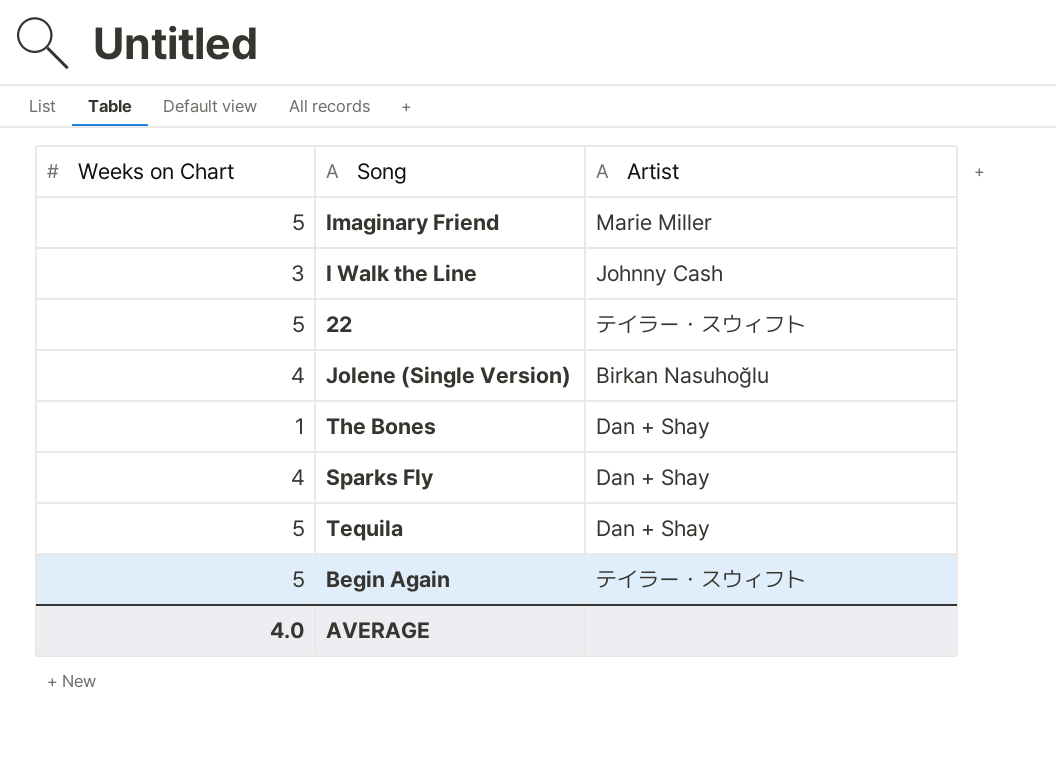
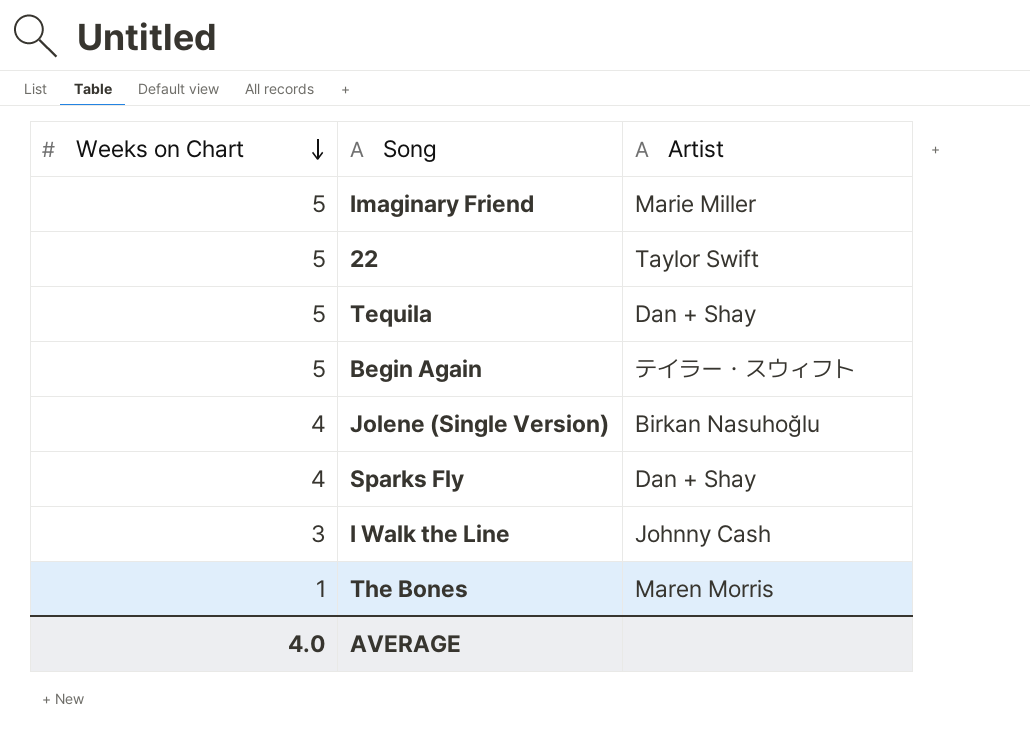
row order: none -> Weeks on Chart descending
22 | Artist: テイラー・スウィフト -> Taylor Swift
The Bones | Artist: Dan + Shay -> Maren Morris

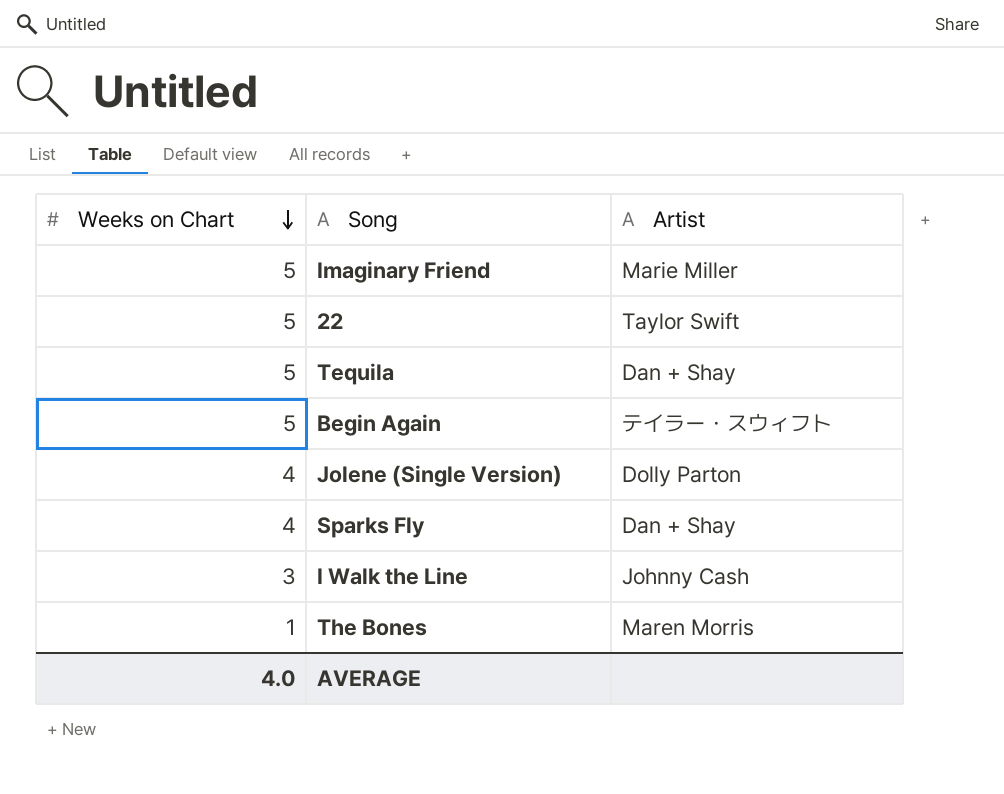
Jolene (Single Version) | Artist: Birkan Nasuhoğlu -> Dolly Parton

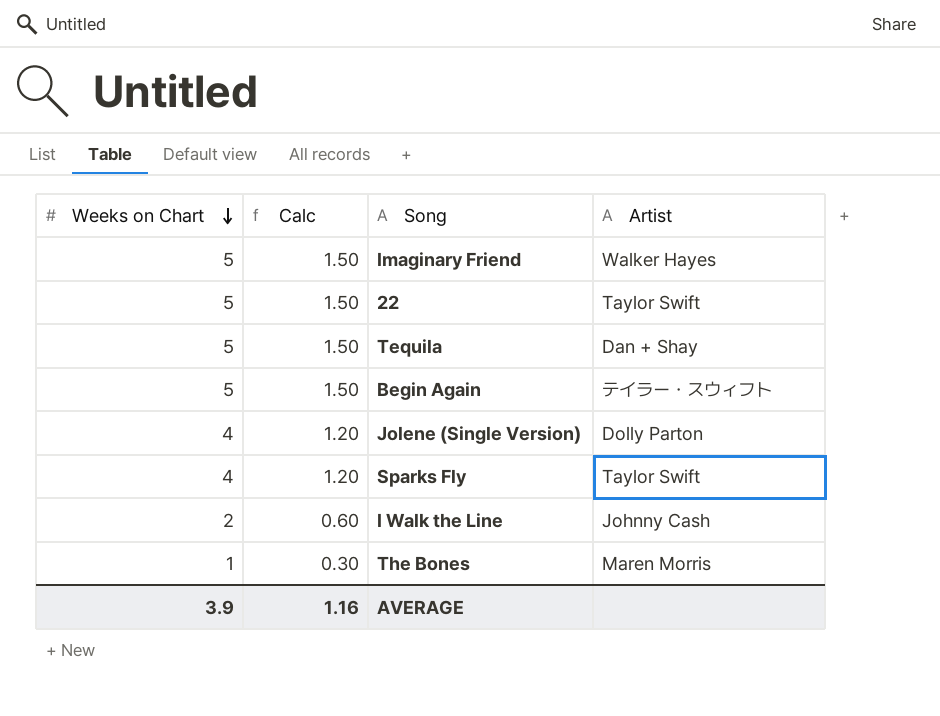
column Calc | formula: none -> [Weeks on Chart] * 0.3
Imaginary Friend | Artist: Marie Miller -> Walker Hayes
Sparks Fly | Artist: Dan + Shay -> Taylor Swift
I Walk the Line | Weeks on Chart: 3 -> 2
AVERAGE | Weeks on Chart: 4.0 -> 3.9

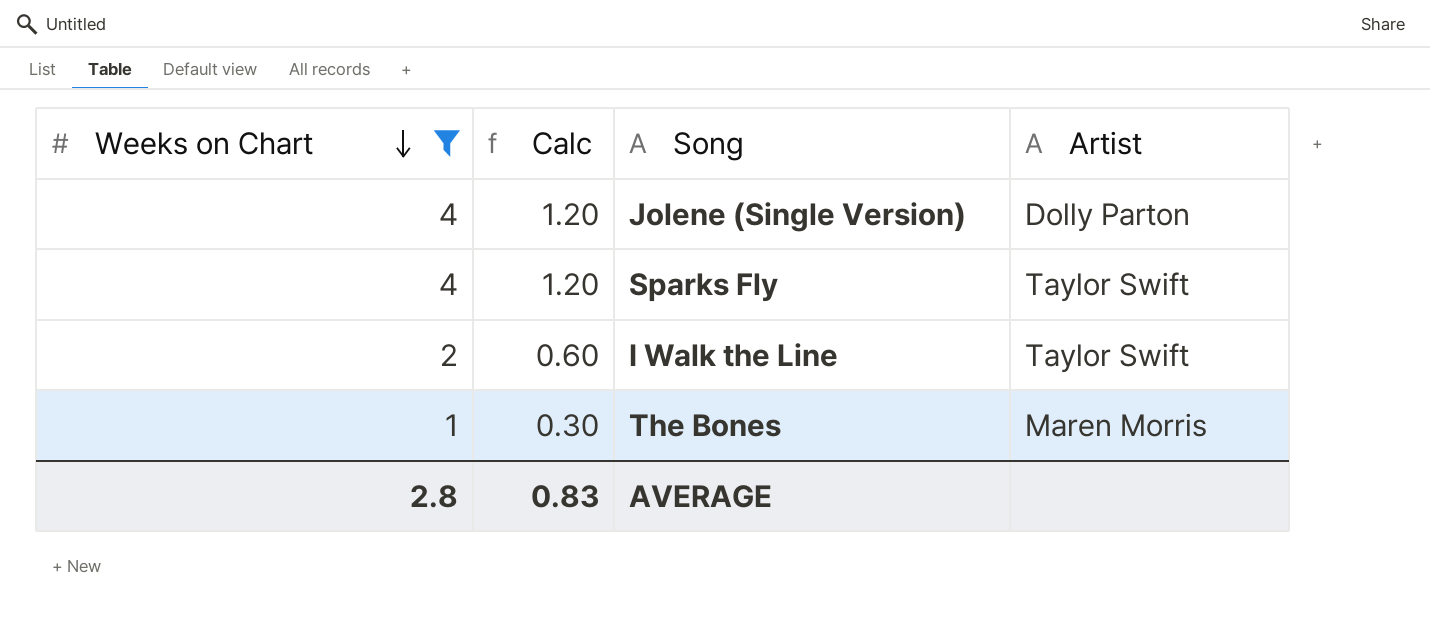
filter: none -> Weeks on Chart != 5
I Walk the Line | Artist: Johnny Cash -> Taylor Swift
AVERAGE | Weeks on Chart: 3.9 -> 2.8
AVERAGE | Calc: 1.16 -> 0.83

